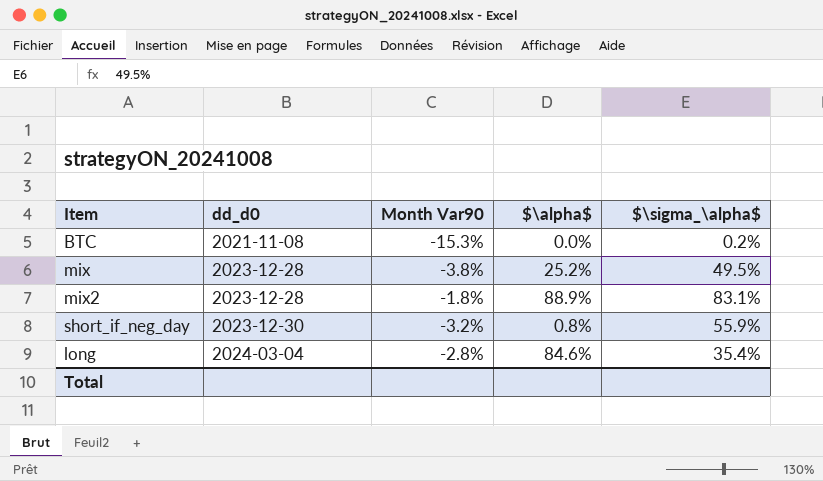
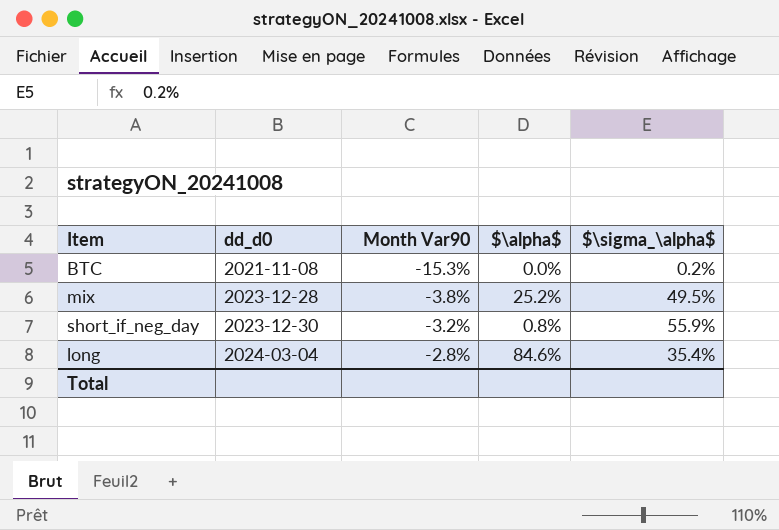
row mix2: 2023-12-28 | -1.8% | 88.9% | 83.1% -> none

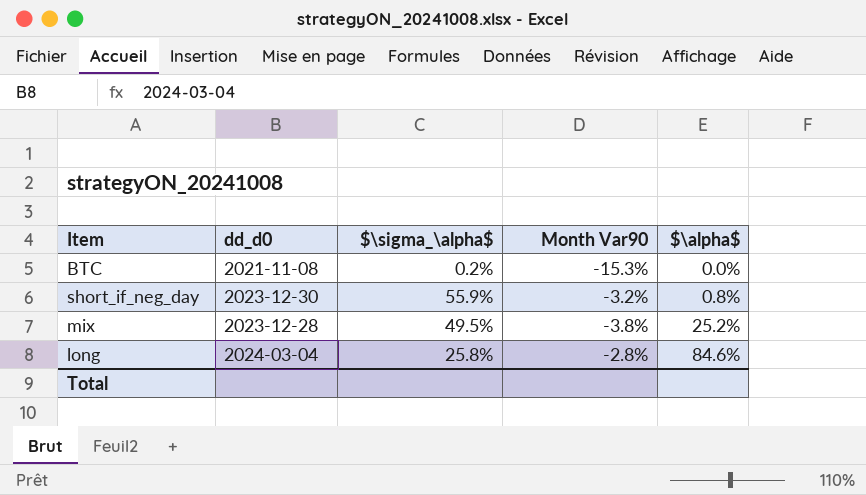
row order: dd_d0 ascending -> $\alpha$ ascending
column $\sigma_\alpha$ | position: 5 -> 3
long | $\sigma_\alpha$: 35.4% -> 25.8%

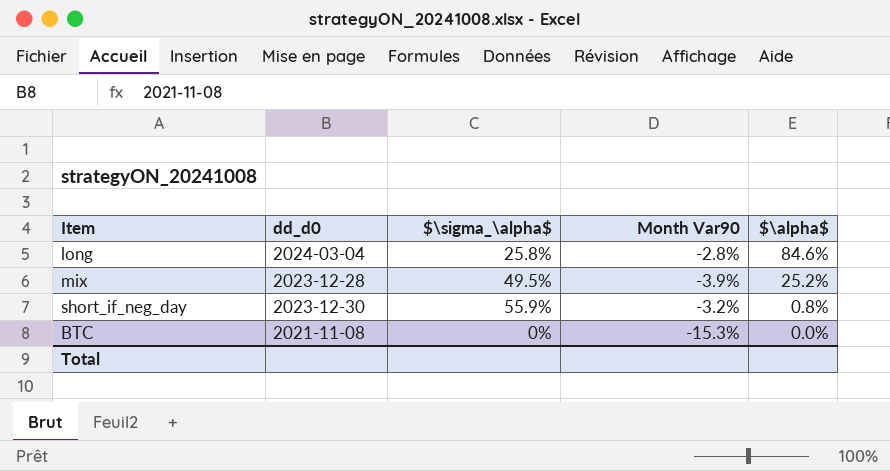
row order: $\alpha$ ascending -> $\alpha$ descending
mix | Month Var90: -3.8% -> -3.9%
BTC | $\sigma_\alpha$: 0.2% -> 0%

